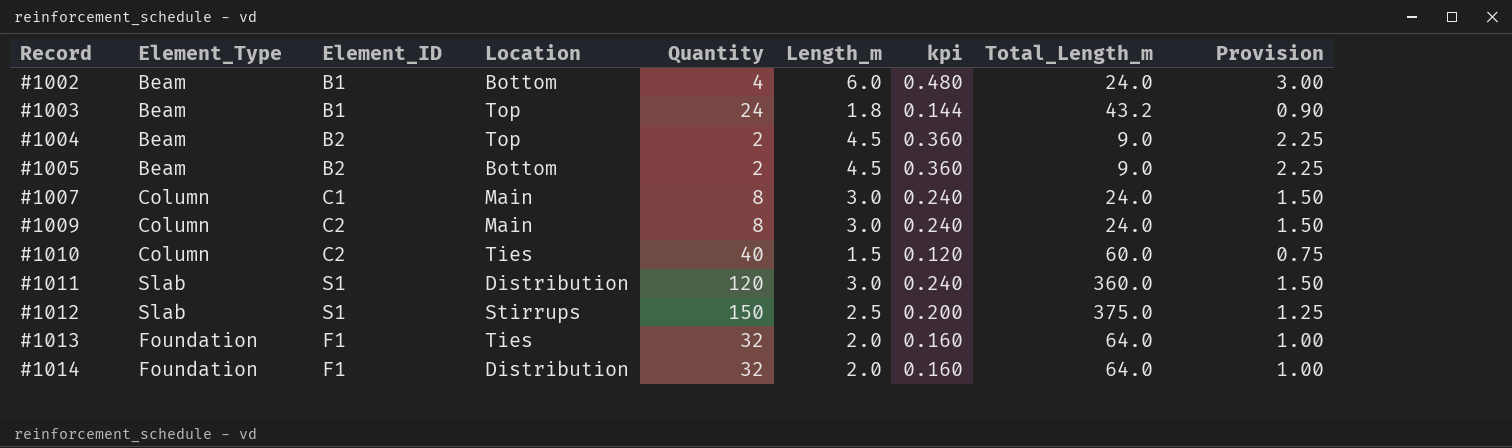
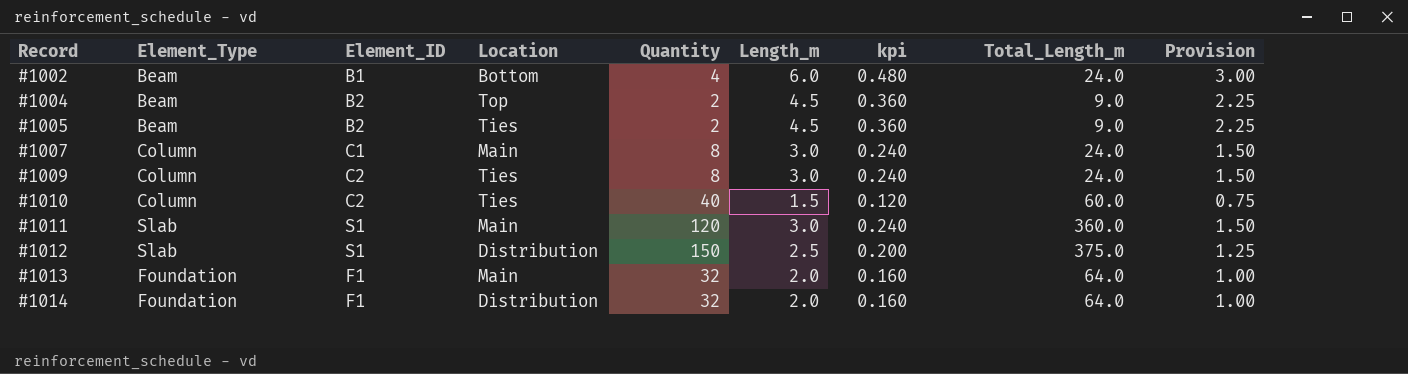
row #1003: Beam | B1 | Top | 24 | 1.8 | 0.144 | 43.2 | 0.90 -> none
#1005 | Location: Bottom -> Ties
#1009 | Location: Main -> Ties
#1011 | Location: Distribution -> Main
#1012 | Location: Stirrups -> Distribution
#1013 | Location: Ties -> Main

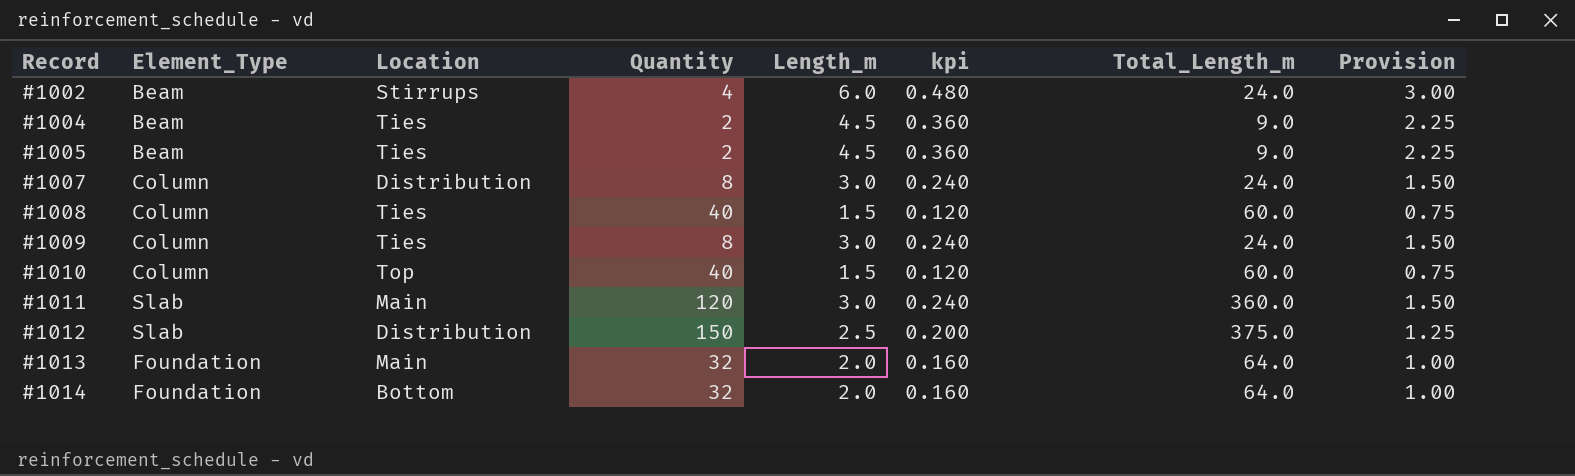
column Element_ID | position: 3 -> none
#1002 | Location: Bottom -> Stirrups
#1004 | Location: Top -> Ties
#1007 | Location: Main -> Distribution
row #1008: none -> Column | Ties | 40 | 1.5 | 0.120 | 60.0 | 0.75
#1010 | Location: Ties -> Top
#1014 | Location: Distribution -> Bottom

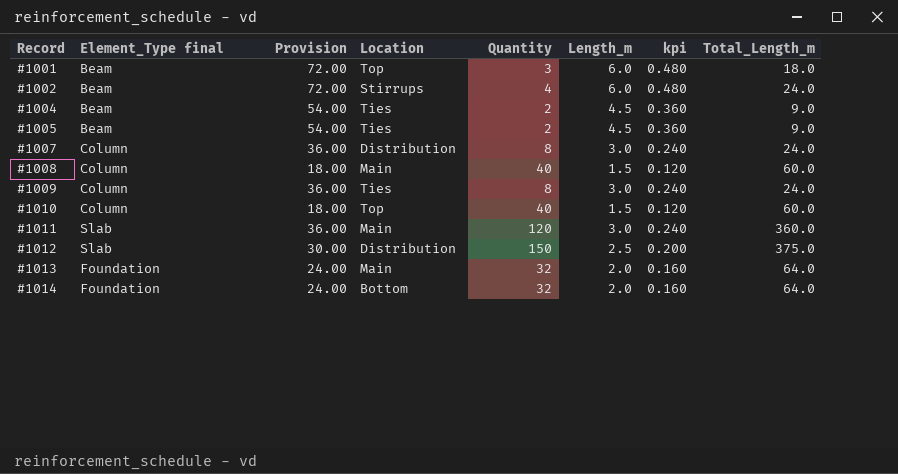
column name: Element_Type -> Element_Type final
column Provision | formula: [Length_m] * 0.5 -> [Length_m] * 12
column Provision | position: 8 -> 3
row #1001: none -> Beam | 72.00 | Top | 3 | 6.0 | 0.480 | 18.0
#1008 | Location: Ties -> Main

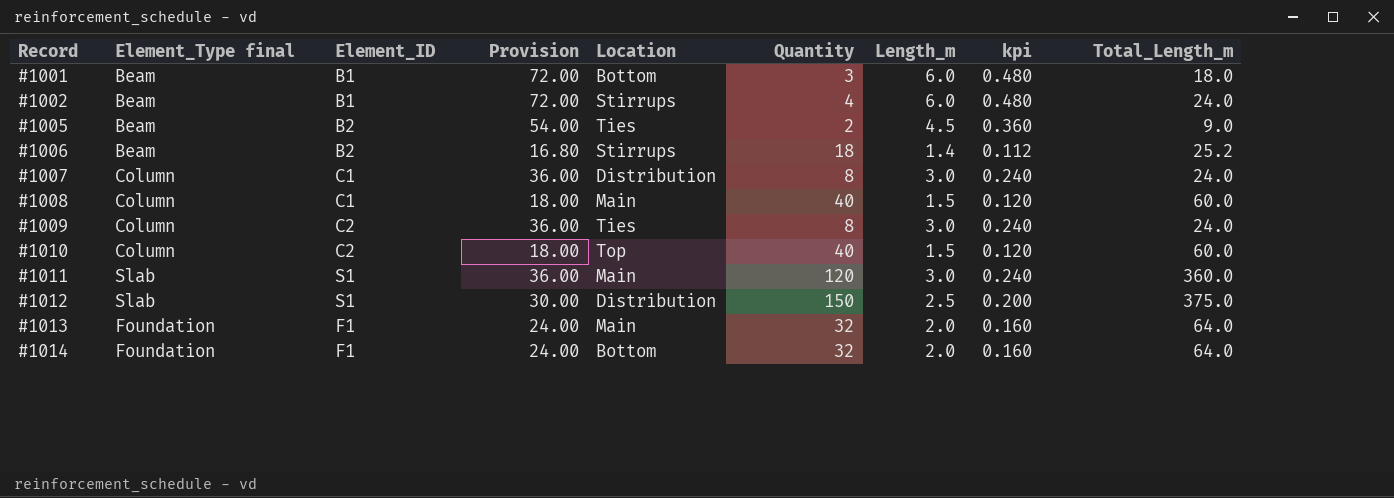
column Element_ID | position: none -> 3
row #1004: Beam | 54.00 | Ties | 2 | 4.5 | 0.360 | 9.0 -> none
#1001 | Location: Top -> Bottom
row #1006: none -> Beam | B2 | 16.80 | Stirrups | 18 | 1.4 | 0.112 | 25.2

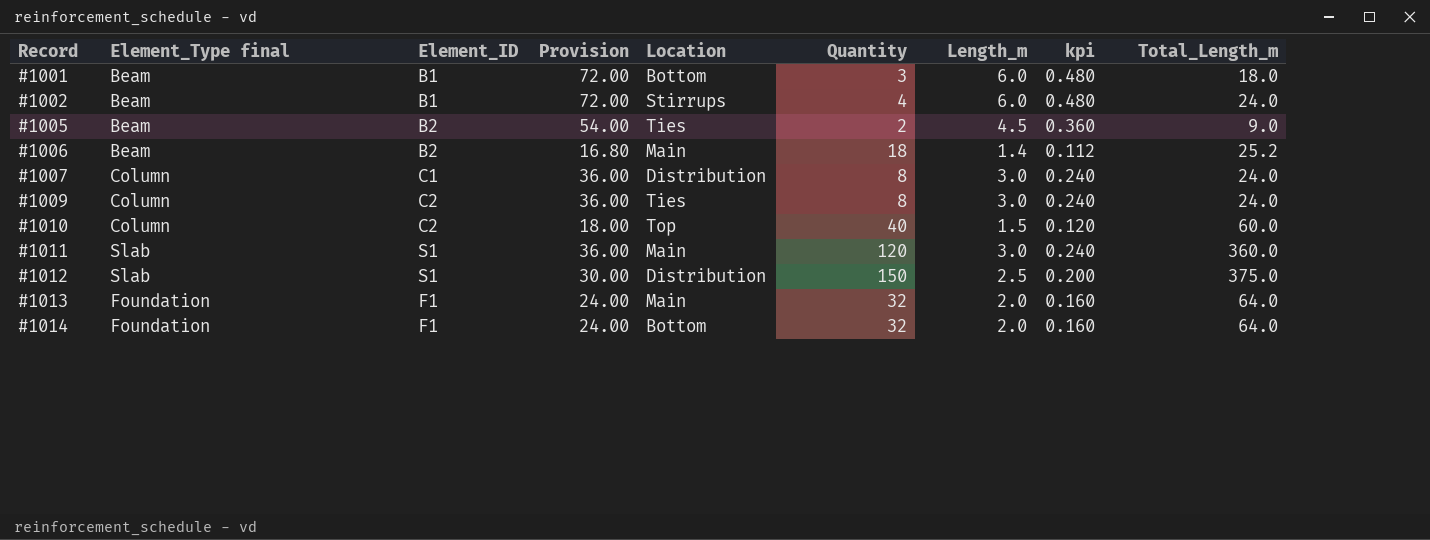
row #1008: Column | C1 | 18.00 | Main | 40 | 1.5 | 0.120 | 60.0 -> none
#1006 | Location: Stirrups -> Main

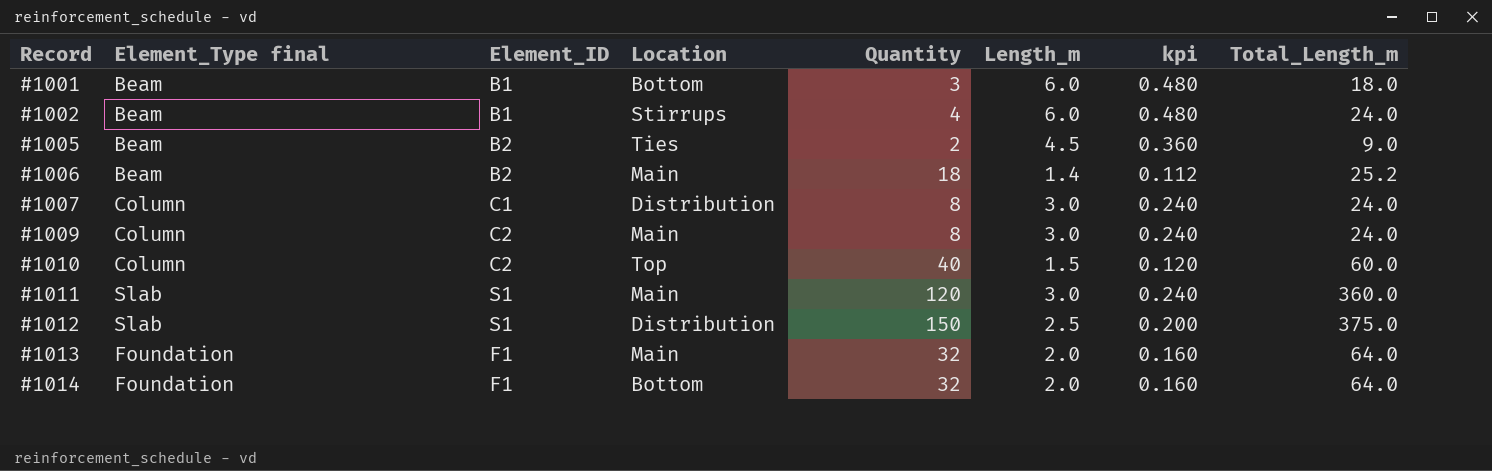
column Provision | formula: [Length_m] * 12 -> none
#1009 | Location: Ties -> Main

